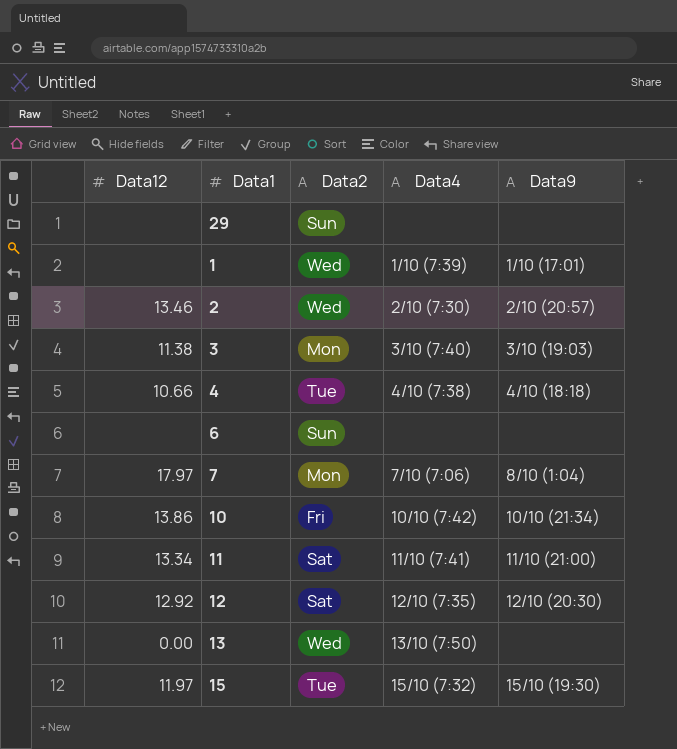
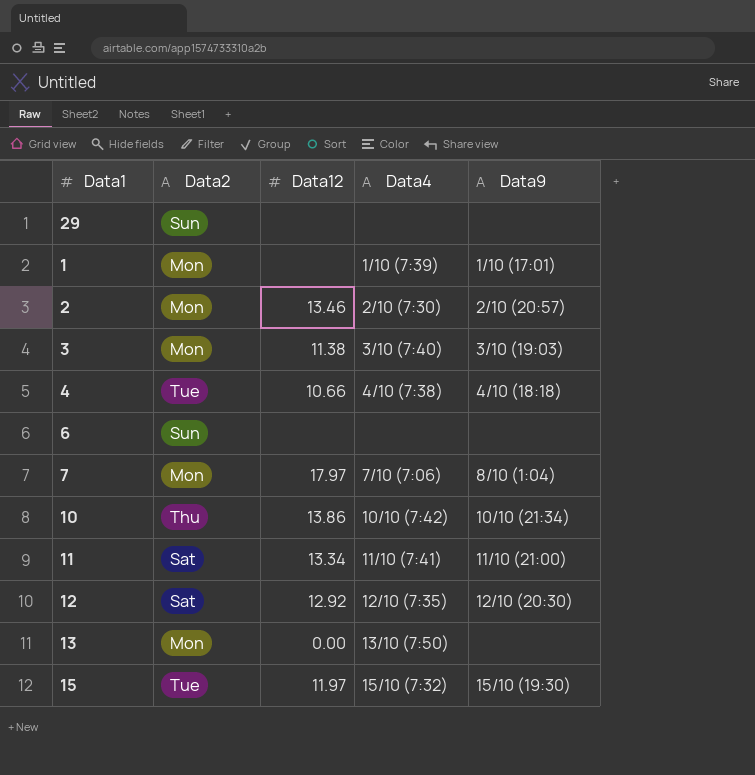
column Data12 | position: 1 -> 3
1 | Data2: Wed -> Mon
2 | Data2: Wed -> Mon
10 | Data2: Fri -> Thu
13 | Data2: Wed -> Mon

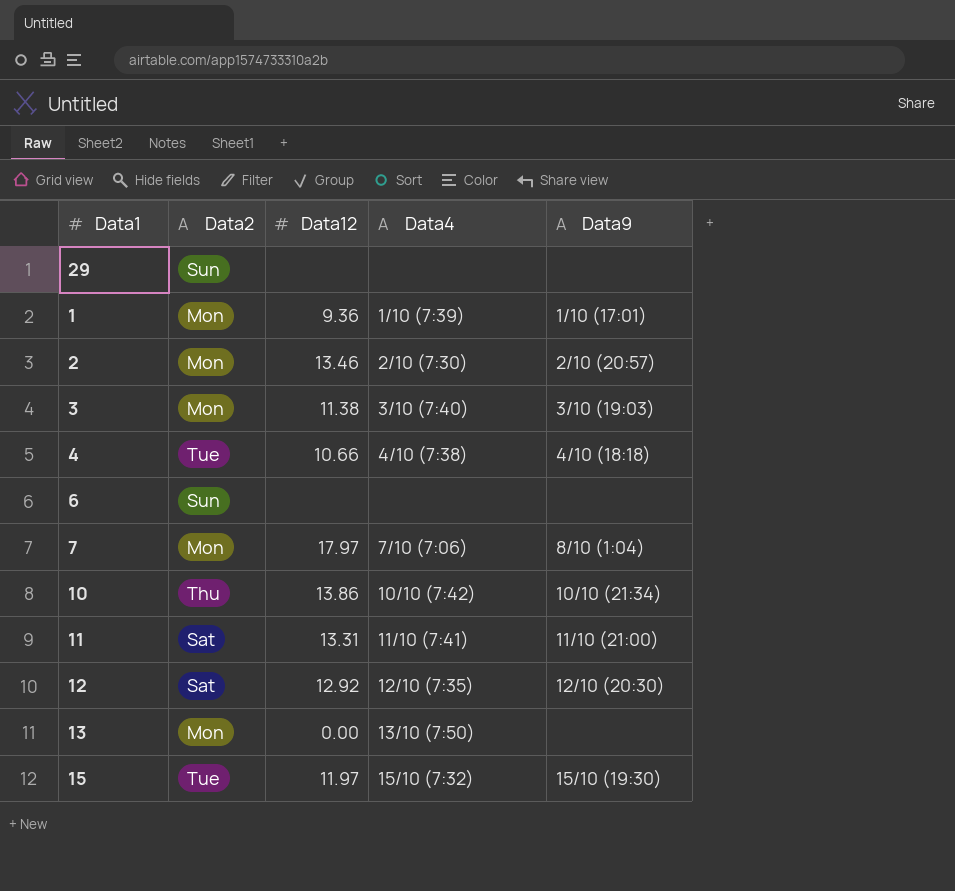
1 | Data12: none -> 9.36
11 | Data12: 13.34 -> 13.31

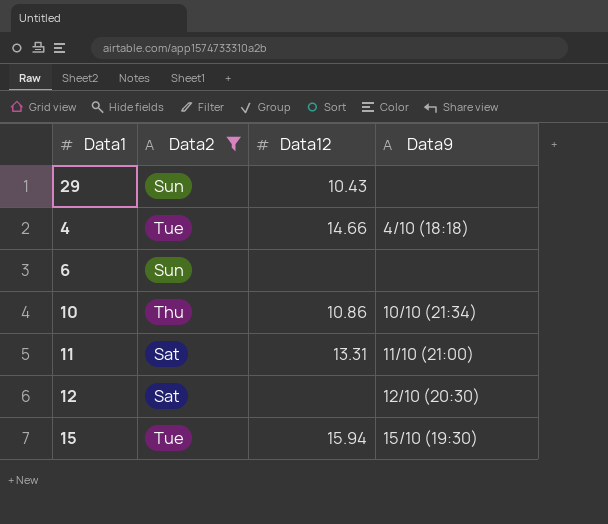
filter: none -> Data2 != Mon
column Data4 | position: 4 -> none
29 | Data12: none -> 10.43
4 | Data12: 10.66 -> 14.66
10 | Data12: 13.86 -> 10.86
12 | Data12: 12.92 -> none
15 | Data12: 11.97 -> 15.94

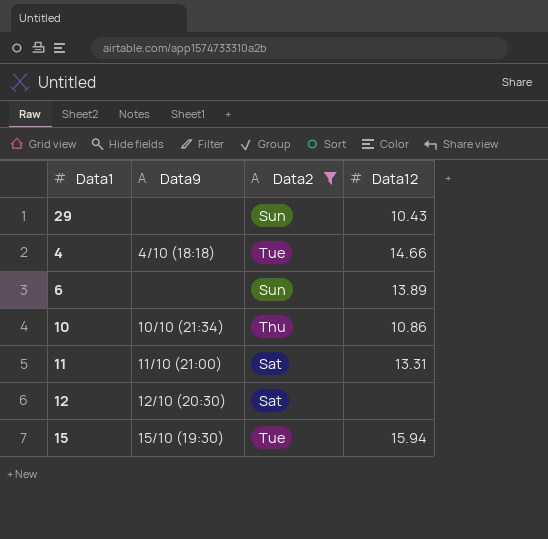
column Data9 | position: 4 -> 2
6 | Data12: none -> 13.89

